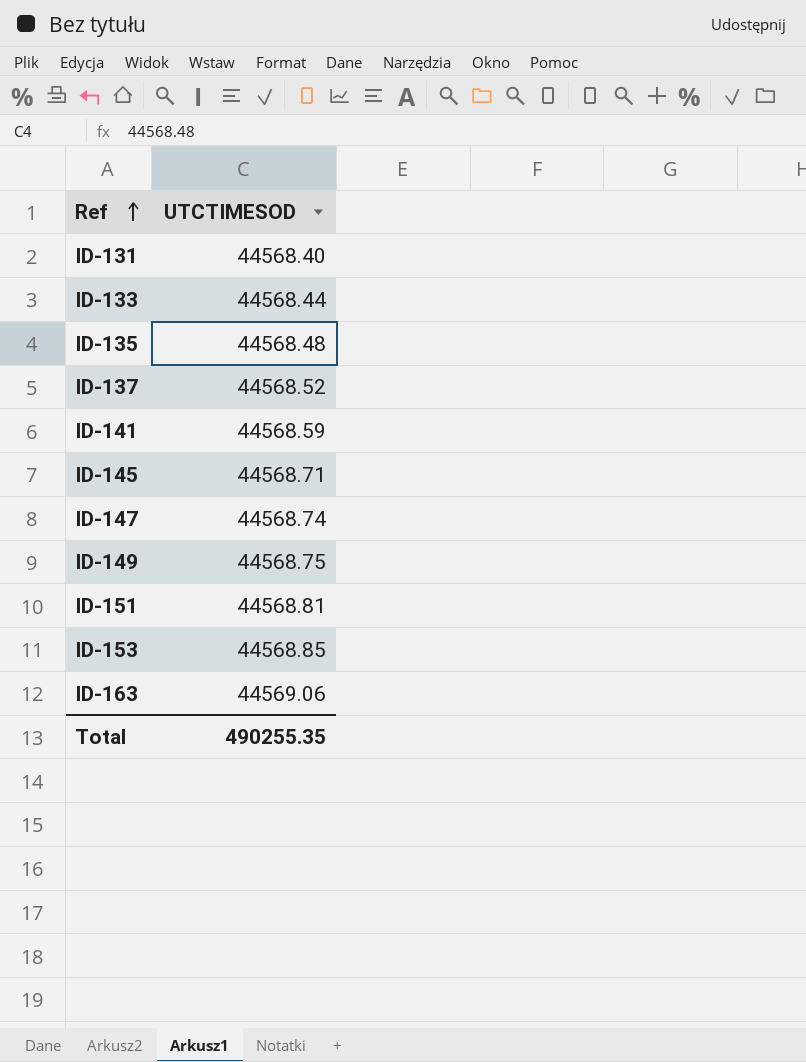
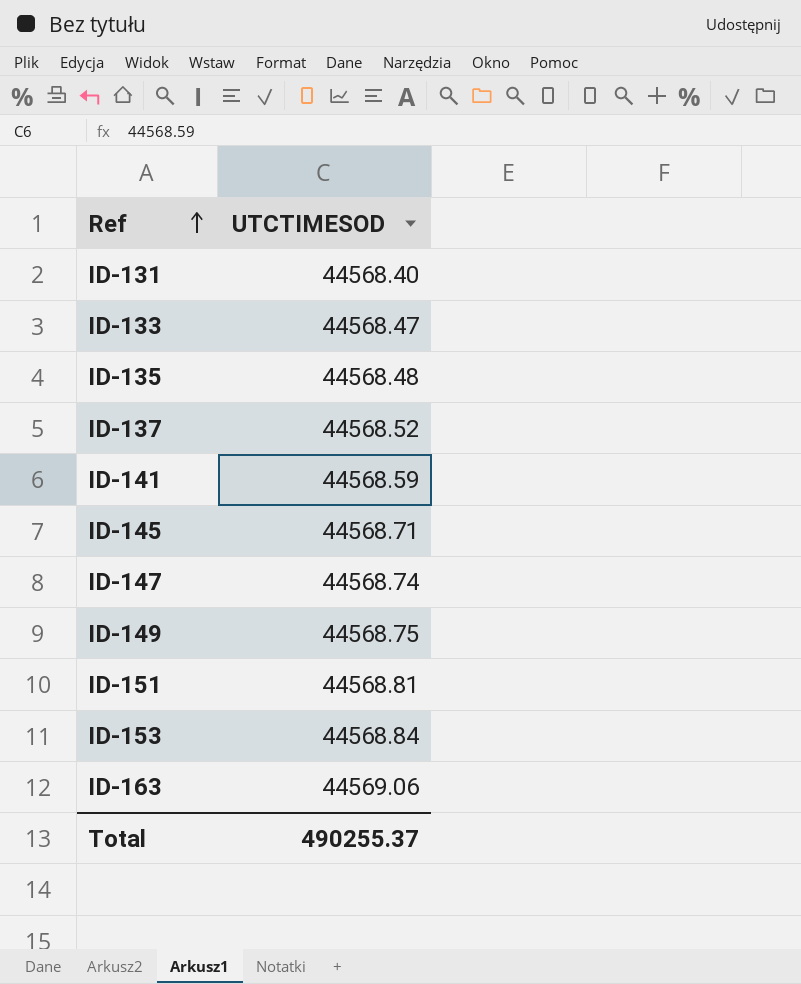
ID-133 | UTCTIMESOD: 44568.44 -> 44568.47
ID-153 | UTCTIMESOD: 44568.85 -> 44568.84
Total | UTCTIMESOD: 490255.35 -> 490255.37

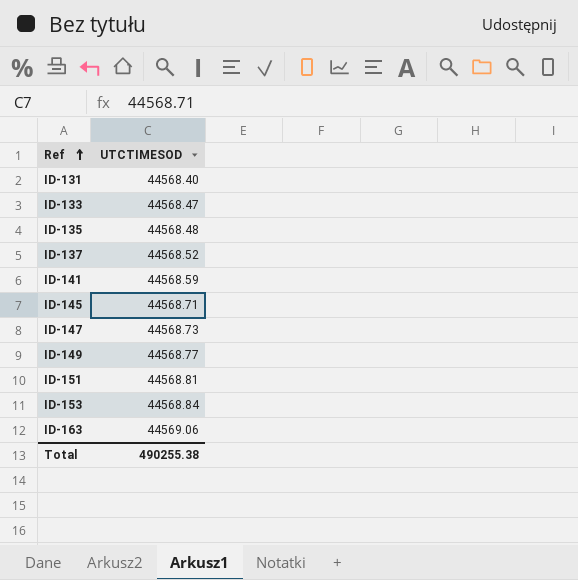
ID-147 | UTCTIMESOD: 44568.74 -> 44568.73
ID-149 | UTCTIMESOD: 44568.75 -> 44568.77
Total | UTCTIMESOD: 490255.37 -> 490255.38

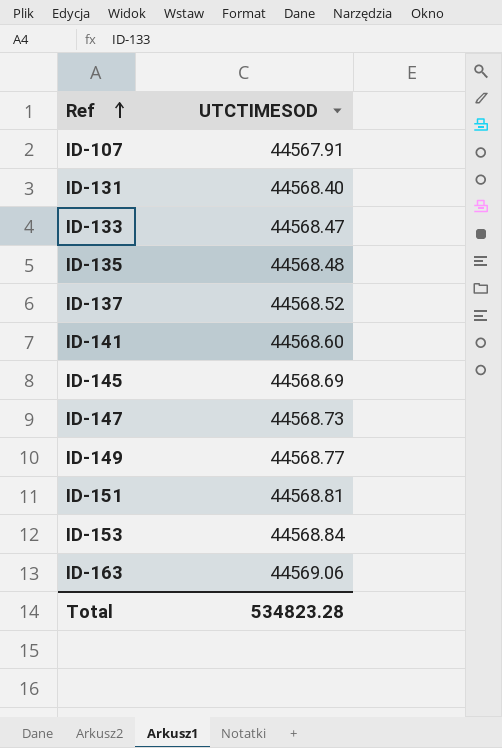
row ID-107: none -> 44567.91
ID-141 | UTCTIMESOD: 44568.59 -> 44568.60
ID-145 | UTCTIMESOD: 44568.71 -> 44568.69
Total | UTCTIMESOD: 490255.38 -> 534823.28

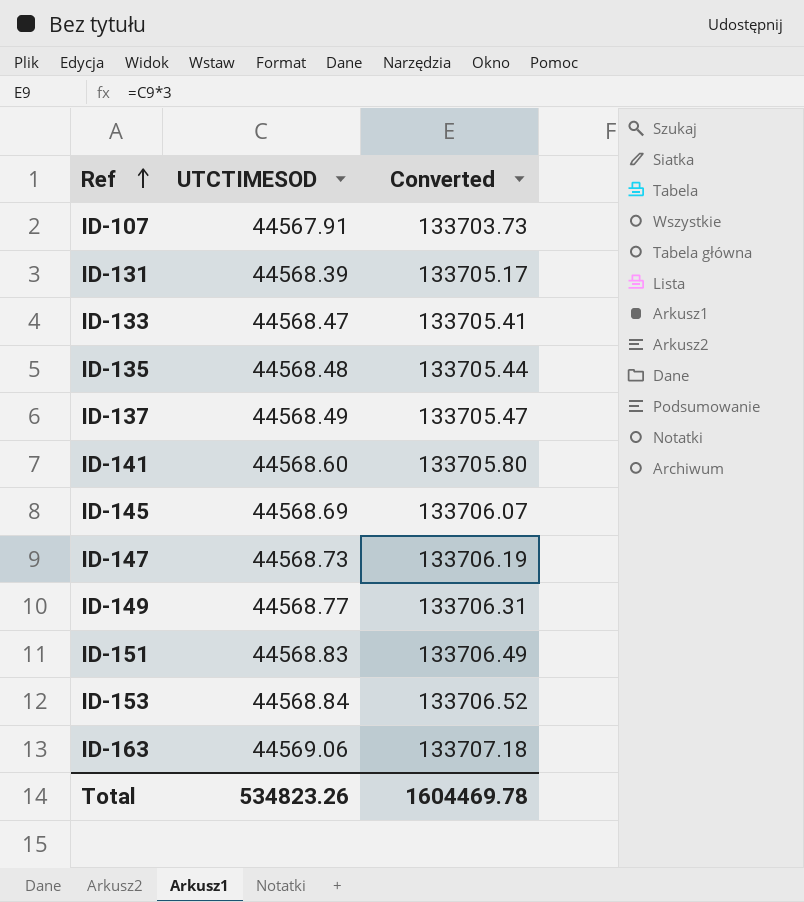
column Converted | formula: none -> [UTCTIMESOD] * 3
ID-131 | UTCTIMESOD: 44568.40 -> 44568.39
ID-137 | UTCTIMESOD: 44568.52 -> 44568.49
ID-151 | UTCTIMESOD: 44568.81 -> 44568.83
Total | UTCTIMESOD: 534823.28 -> 534823.26

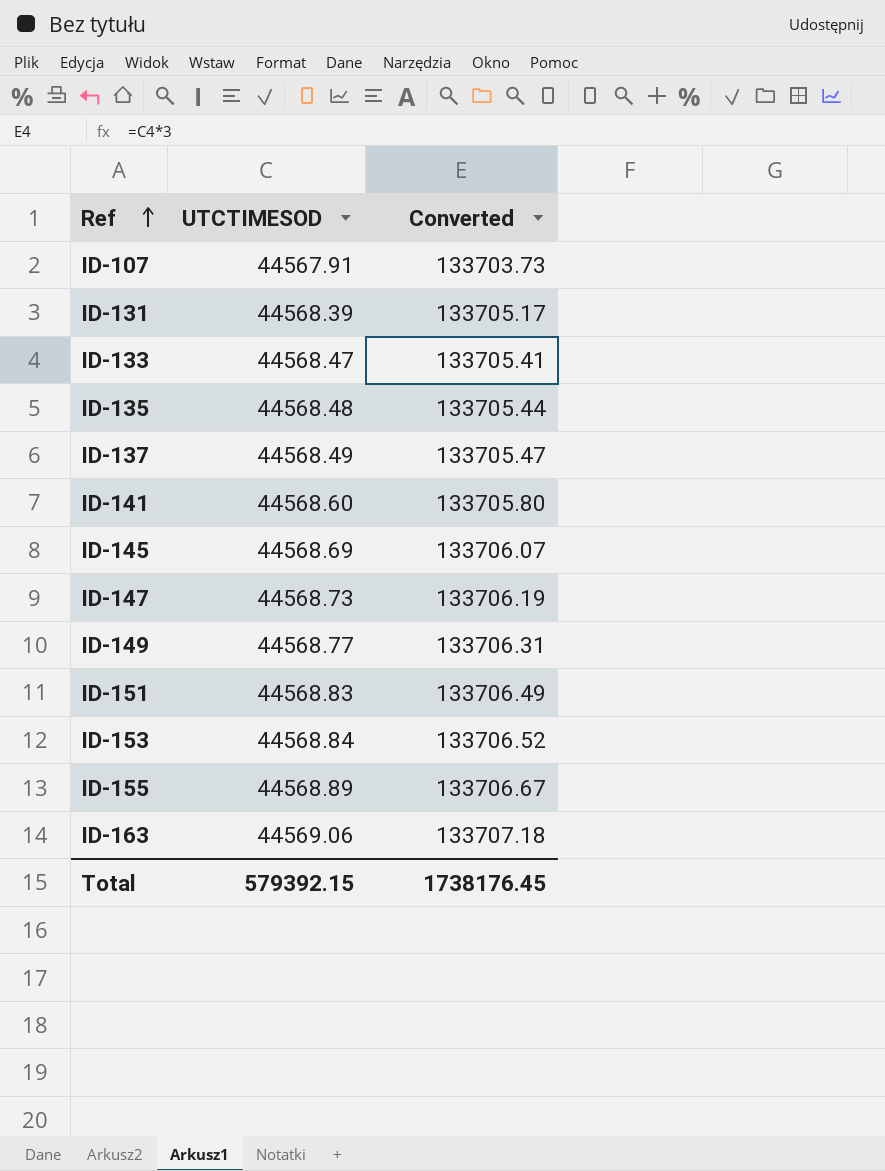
row ID-155: none -> 44568.89 | 133706.67
Total | UTCTIMESOD: 534823.26 -> 579392.15
Total | Converted: 1604469.78 -> 1738176.45

